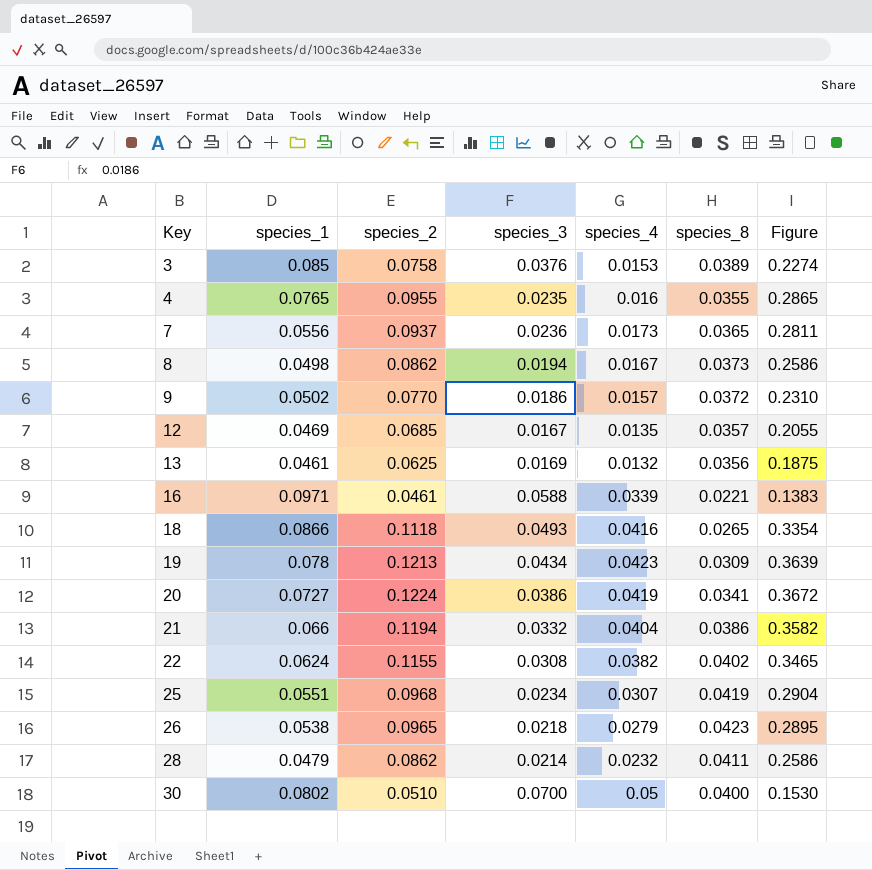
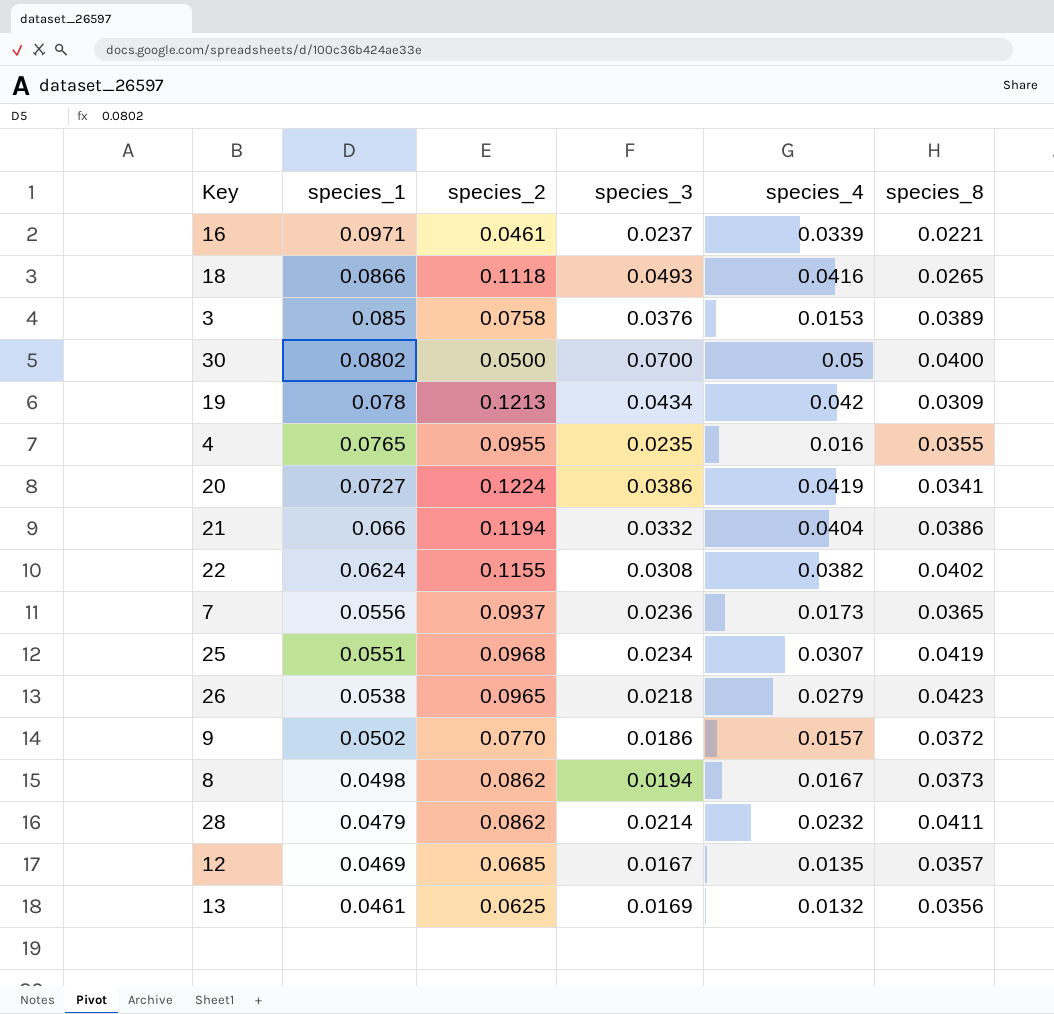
row order: Key ascending -> species_1 descending
column Figure | formula: [species_2] * 3 -> none
16 | species_3: 0.0588 -> 0.0237
30 | species_2: 0.0510 -> 0.0500
19 | species_4: 0.0423 -> 0.042

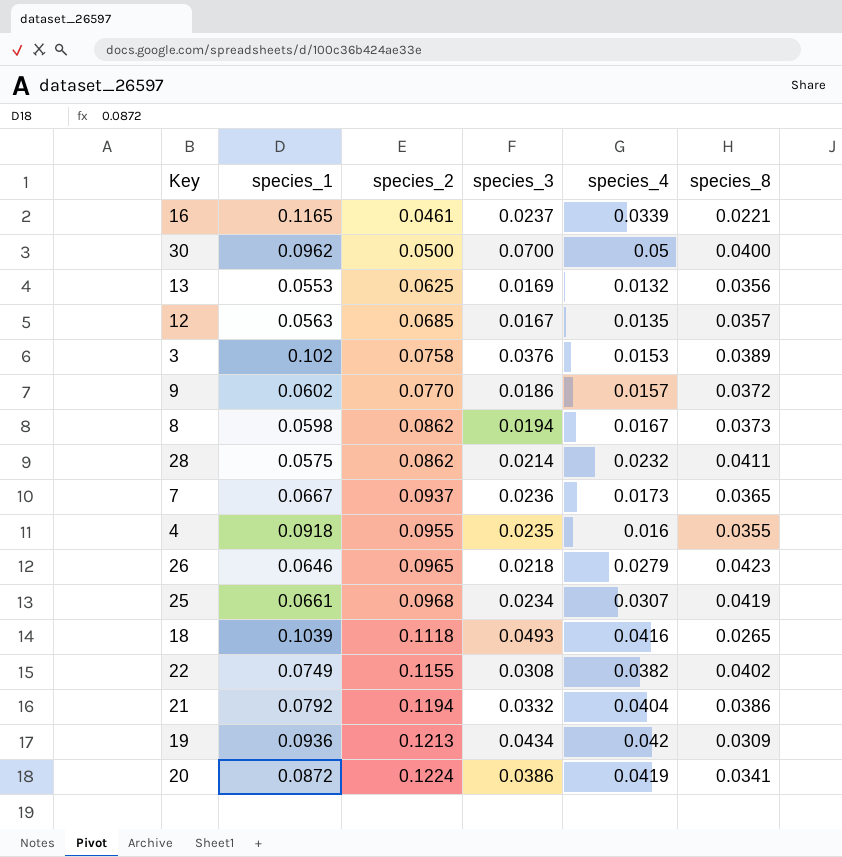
row order: species_1 descending -> species_2 ascending
16 | species_1: 0.0971 -> 0.1165
30 | species_1: 0.0802 -> 0.0962
13 | species_1: 0.0461 -> 0.0553
12 | species_1: 0.0469 -> 0.0563
3 | species_1: 0.085 -> 0.102
9 | species_1: 0.0502 -> 0.0602
8 | species_1: 0.0498 -> 0.0598
28 | species_1: 0.0479 -> 0.0575
7 | species_1: 0.0556 -> 0.0667
4 | species_1: 0.0765 -> 0.0918
26 | species_1: 0.0538 -> 0.0646
25 | species_1: 0.0551 -> 0.0661
18 | species_1: 0.0866 -> 0.1039
22 | species_1: 0.0624 -> 0.0749
21 | species_1: 0.066 -> 0.0792
19 | species_1: 0.078 -> 0.0936
20 | species_1: 0.0727 -> 0.0872

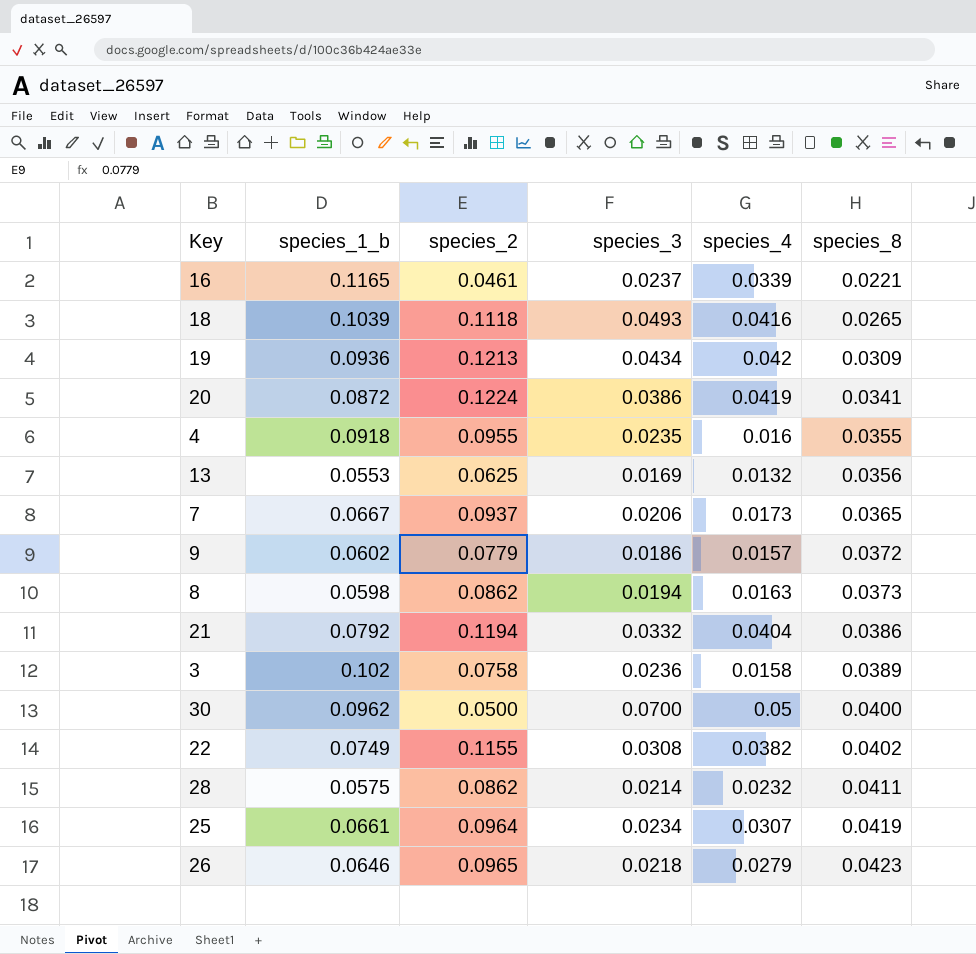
row order: species_2 ascending -> species_8 ascending
column name: species_1 -> species_1_b
row 12: 0.0563 | 0.0685 | 0.0167 | 0.0135 | 0.0357 -> none
7 | species_3: 0.0236 -> 0.0206
9 | species_2: 0.0770 -> 0.0779
8 | species_4: 0.0167 -> 0.0163
3 | species_3: 0.0376 -> 0.0236
3 | species_4: 0.0153 -> 0.0158
25 | species_2: 0.0968 -> 0.0964

